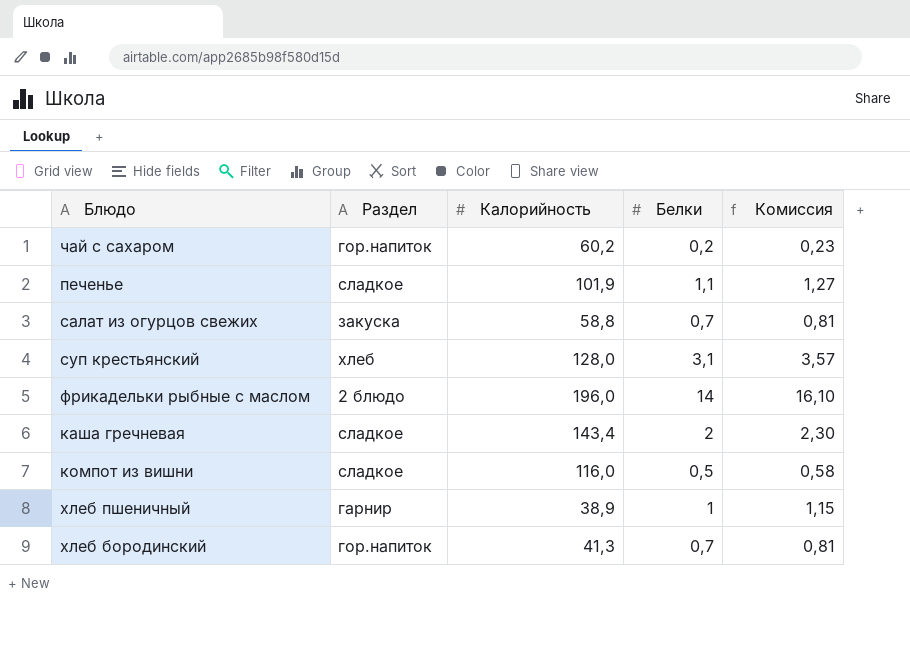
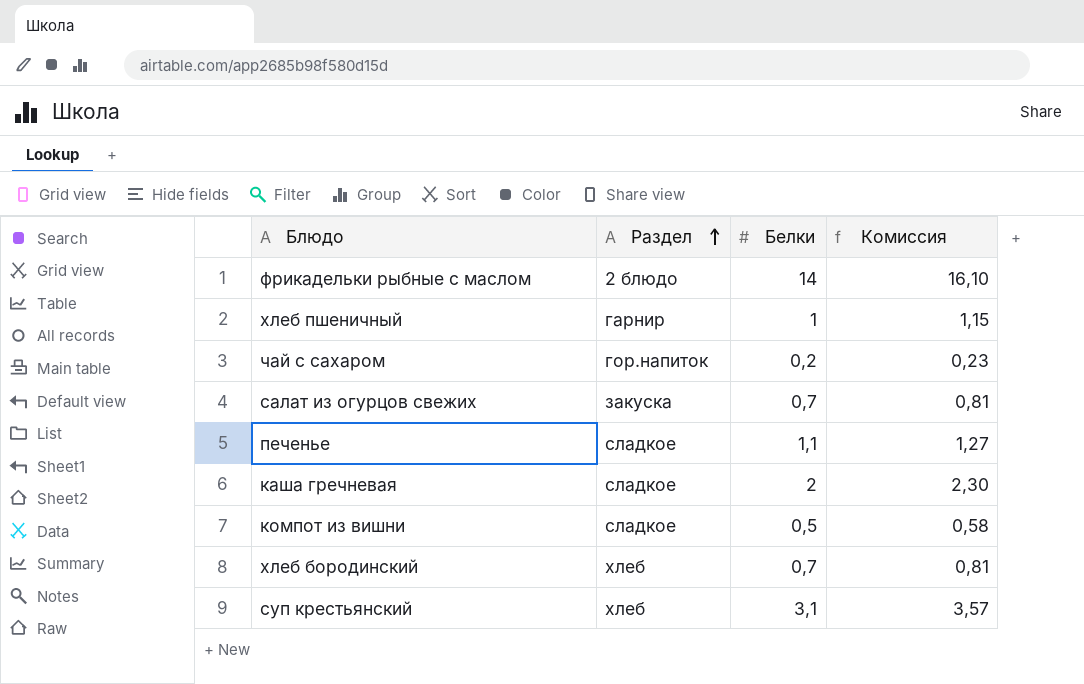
row order: none -> Раздел ascending
column Калорийность | position: 3 -> none
хлеб бородинский | Раздел: гор.напиток -> хлеб

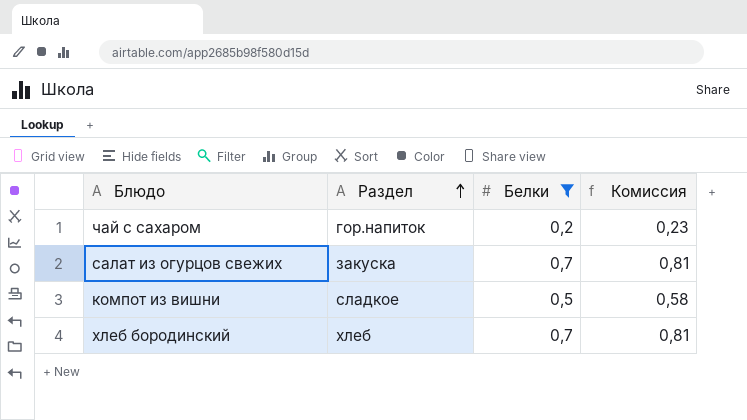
filter: none -> Белки <= 0,7

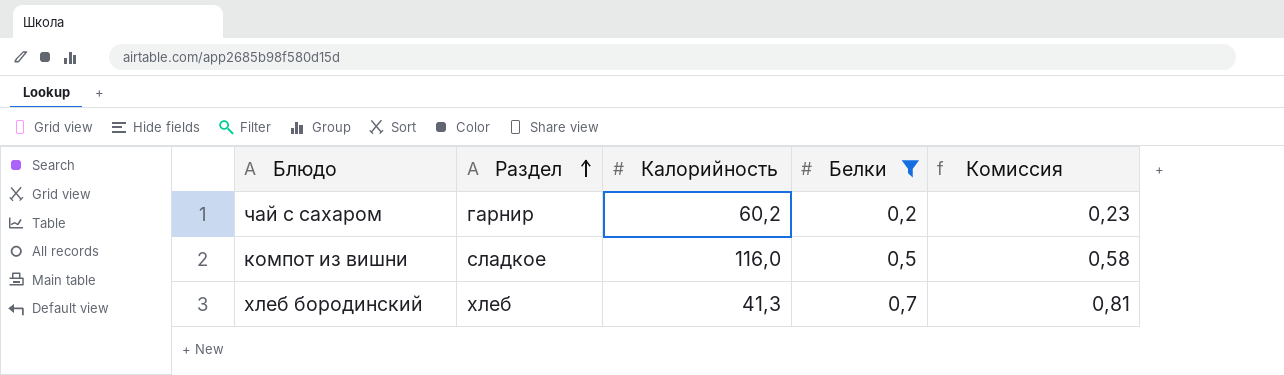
column Калорийность | position: none -> 3
row салат из огурцов свежих: закуска | 0,7 | 0,81 -> none
чай с сахаром | Раздел: гор.напиток -> гарнир

